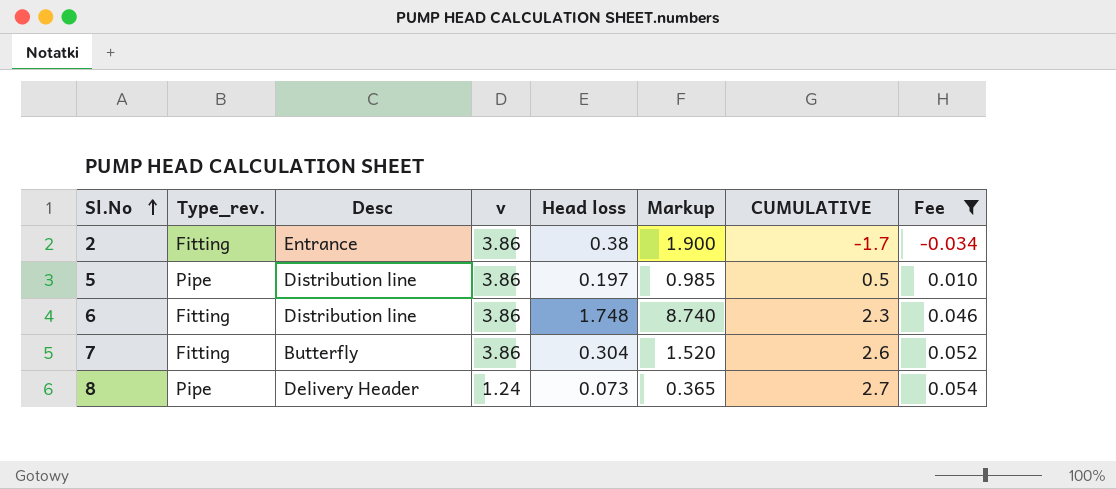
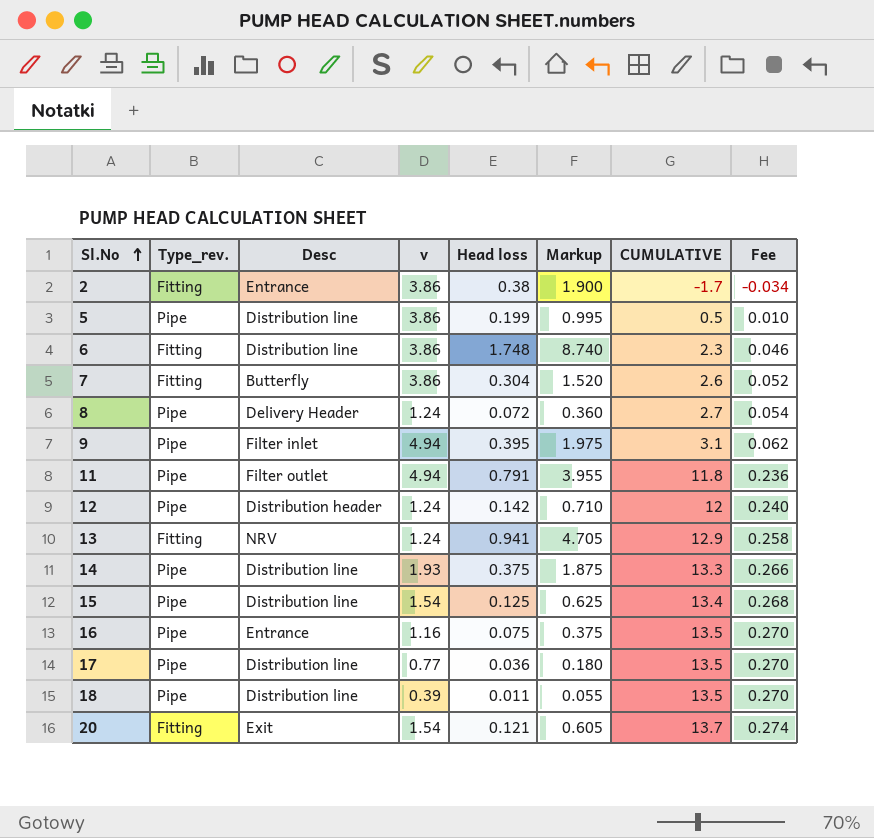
filter: Fee <= 0.054 -> none
5 | Head loss: 0.197 -> 0.199
5 | Markup: 0.985 -> 0.995
8 | Head loss: 0.073 -> 0.072
8 | Markup: 0.365 -> 0.360

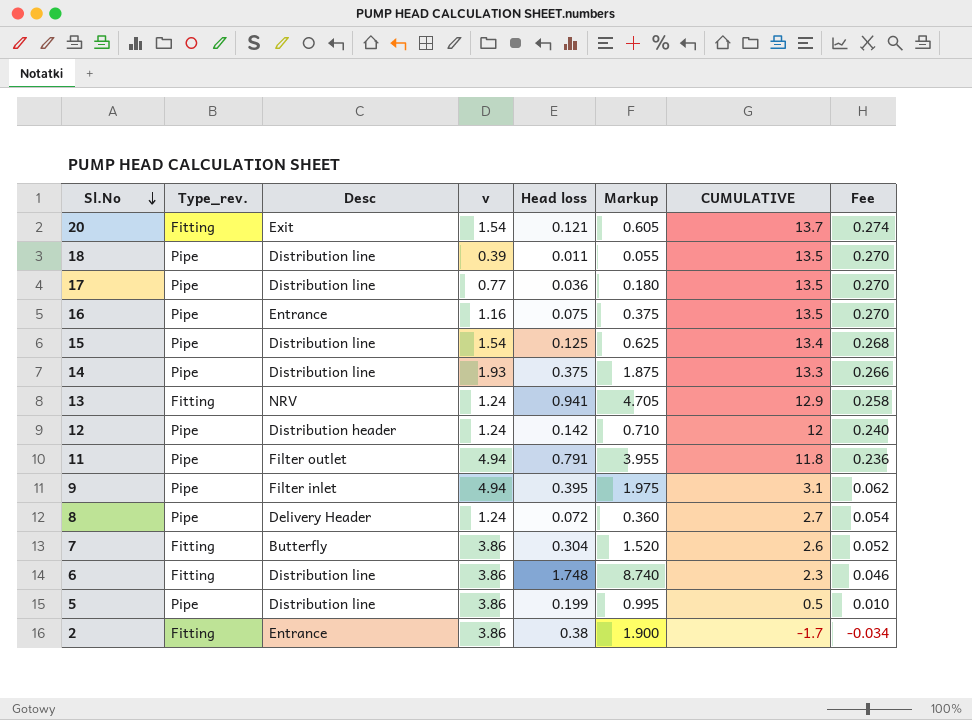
row order: Sl.No ascending -> Sl.No descending

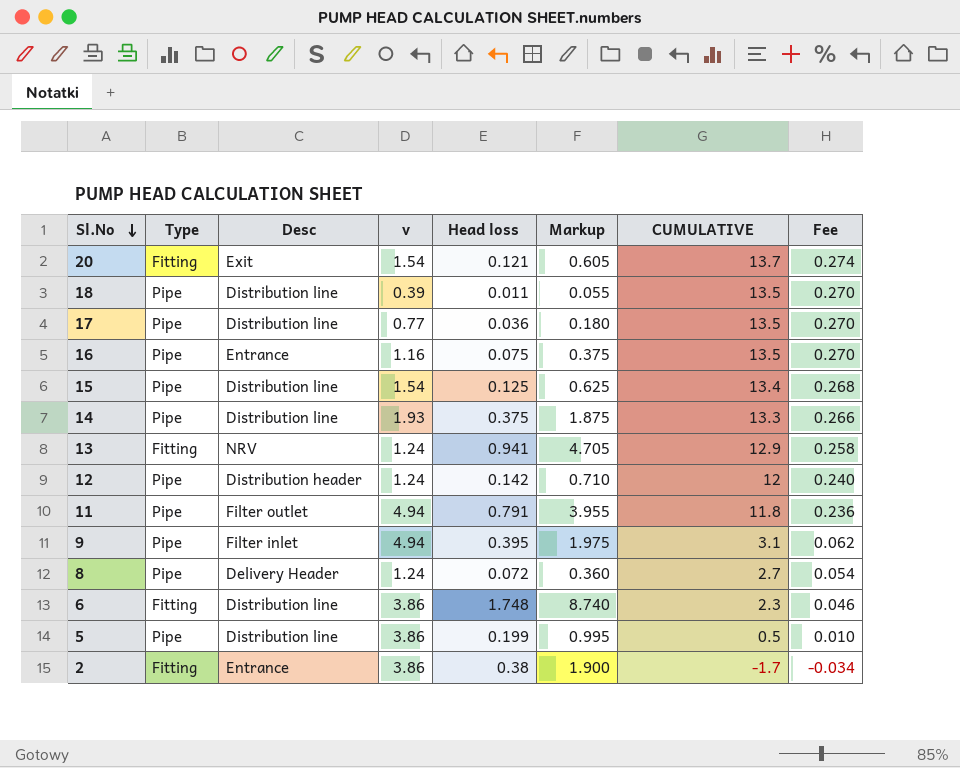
column name: Type_rev. -> Type
row 7: Fitting | Butterfly | 3.86 | 0.304 | 1.520 | 2.6 | 0.052 -> none

